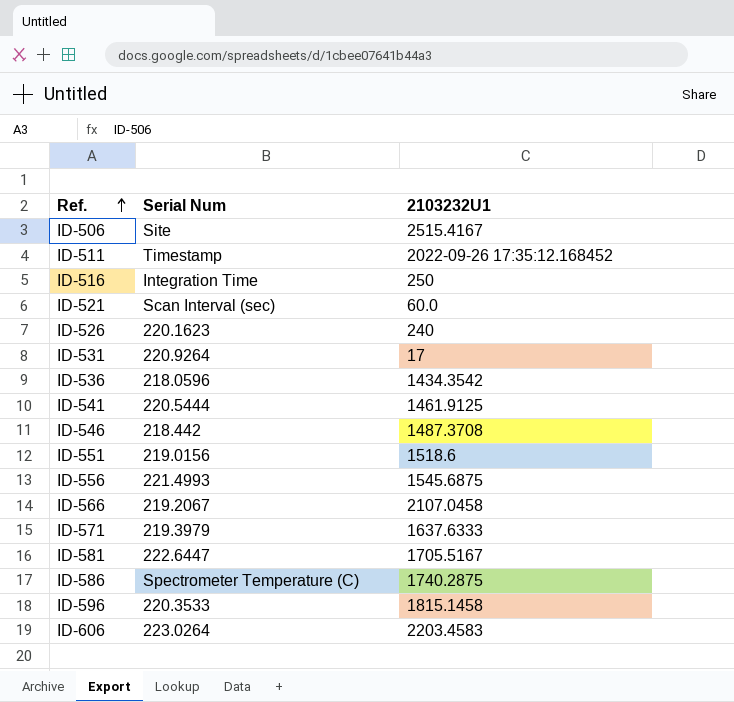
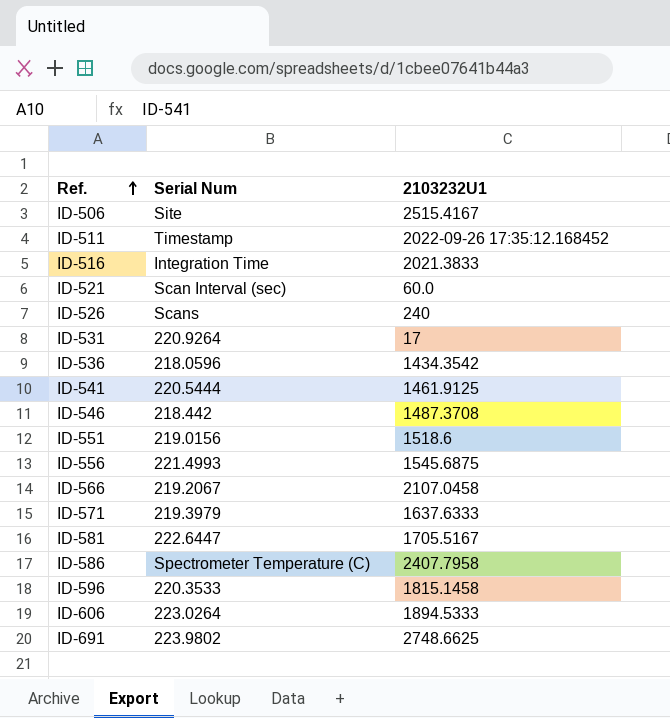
ID-516 | 2103232U1: 250 -> 2021.3833
ID-526 | Serial Num: 220.1623 -> Scans
ID-586 | 2103232U1: 1740.2875 -> 2407.7958
ID-606 | 2103232U1: 2203.4583 -> 1894.5333
row ID-691: none -> 223.9802 | 2748.6625

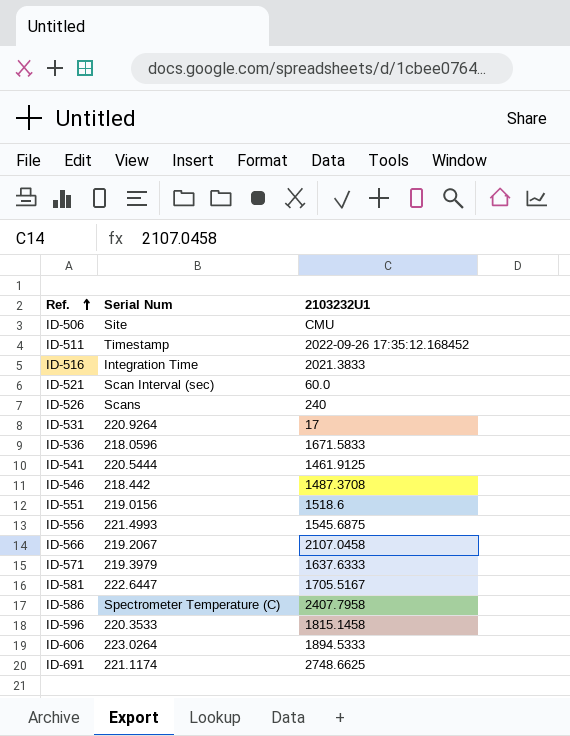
ID-506 | 2103232U1: 2515.4167 -> CMU
ID-536 | 2103232U1: 1434.3542 -> 1671.5833
ID-691 | Serial Num: 223.9802 -> 221.1174

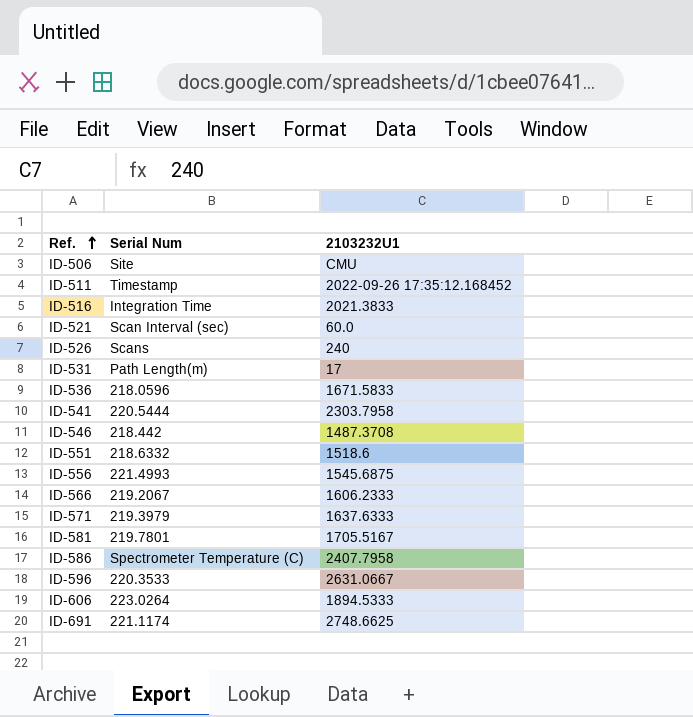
ID-531 | Serial Num: 220.9264 -> Path Length(m)
ID-541 | 2103232U1: 1461.9125 -> 2303.7958
ID-551 | Serial Num: 219.0156 -> 218.6332
ID-566 | 2103232U1: 2107.0458 -> 1606.2333
ID-581 | Serial Num: 222.6447 -> 219.7801
ID-596 | 2103232U1: 1815.1458 -> 2631.0667

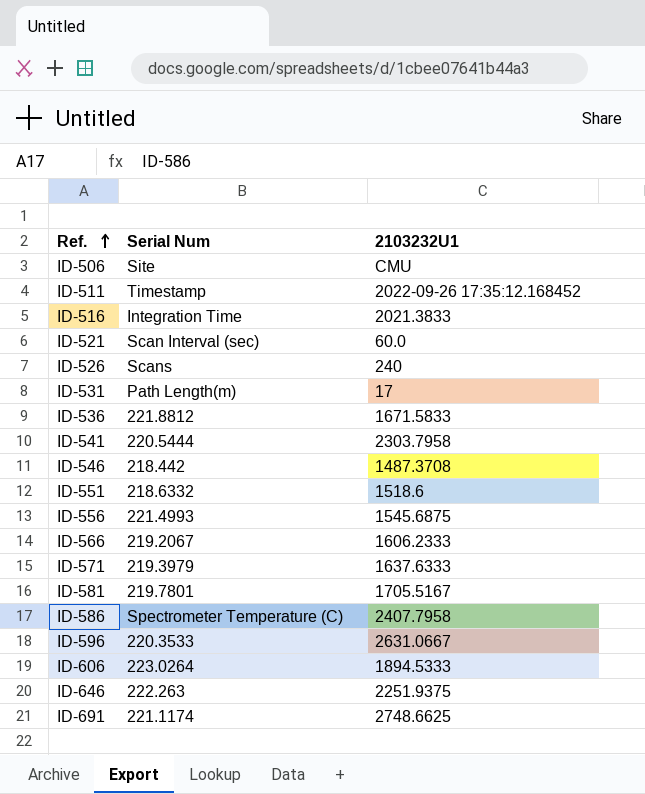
ID-536 | Serial Num: 218.0596 -> 221.8812
row ID-646: none -> 222.263 | 2251.9375

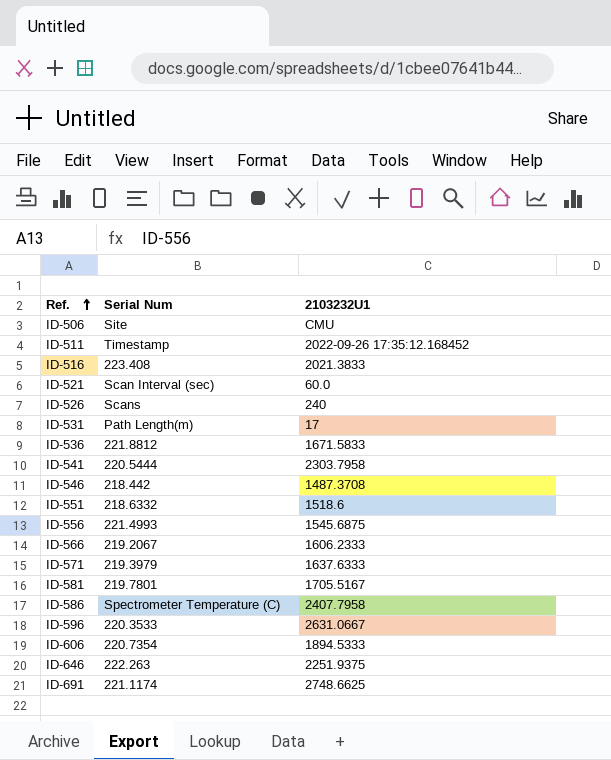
ID-516 | Serial Num: Integration Time -> 223.408
ID-606 | Serial Num: 223.0264 -> 220.7354

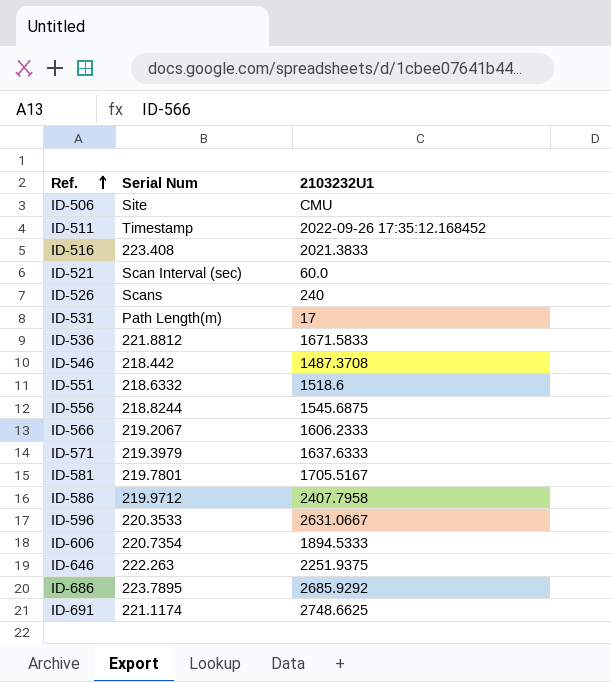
row ID-541: 220.5444 | 2303.7958 -> none
ID-556 | Serial Num: 221.4993 -> 218.8244
ID-586 | Serial Num: Spectrometer Temperature (C) -> 219.9712
row ID-686: none -> 223.7895 | 2685.9292

